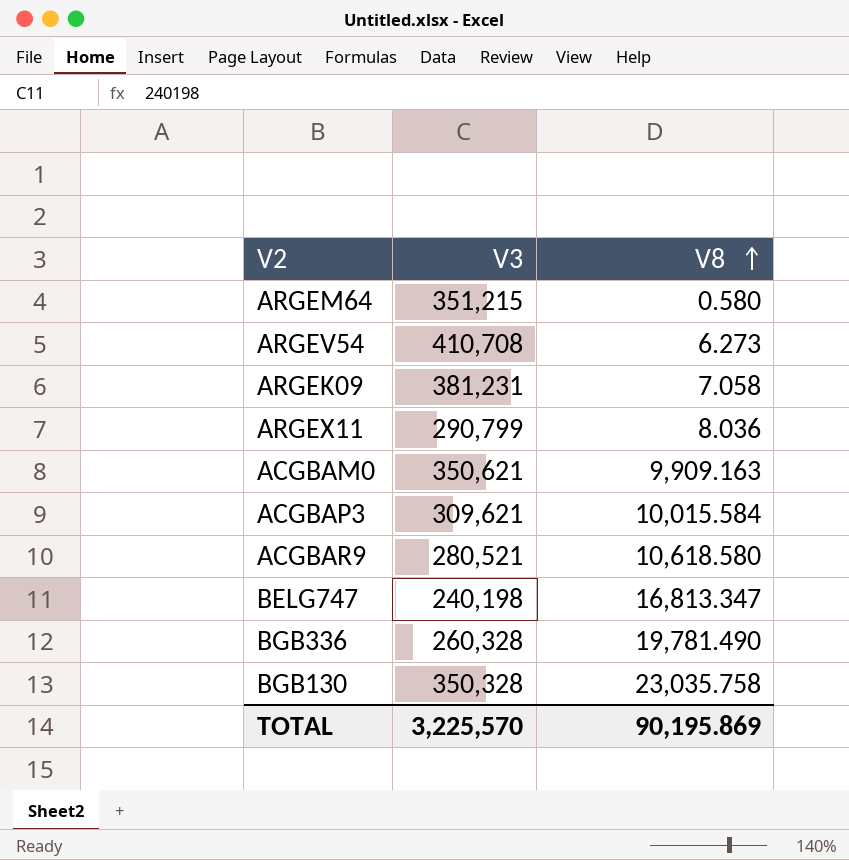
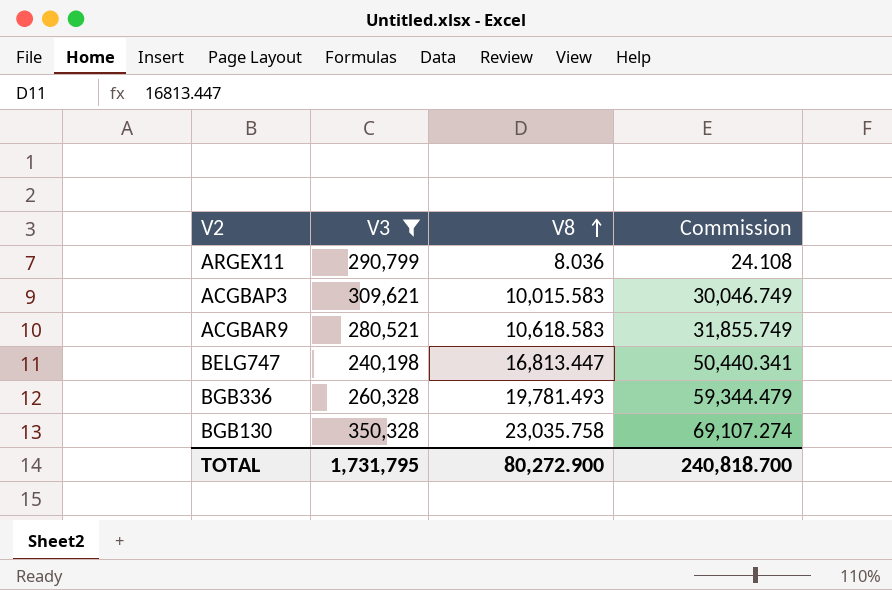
filter: none -> V3 <= 350,328
column Commission | formula: none -> [V8] * 3
ACGBAP3 | V8: 10,015.584 -> 10,015.583
ACGBAR9 | V8: 10,618.580 -> 10,618.583
BELG747 | V8: 16,813.347 -> 16,813.447
BGB336 | V8: 19,781.490 -> 19,781.493
TOTAL | V3: 3,225,570 -> 1,731,795
TOTAL | V8: 90,195.869 -> 80,272.900

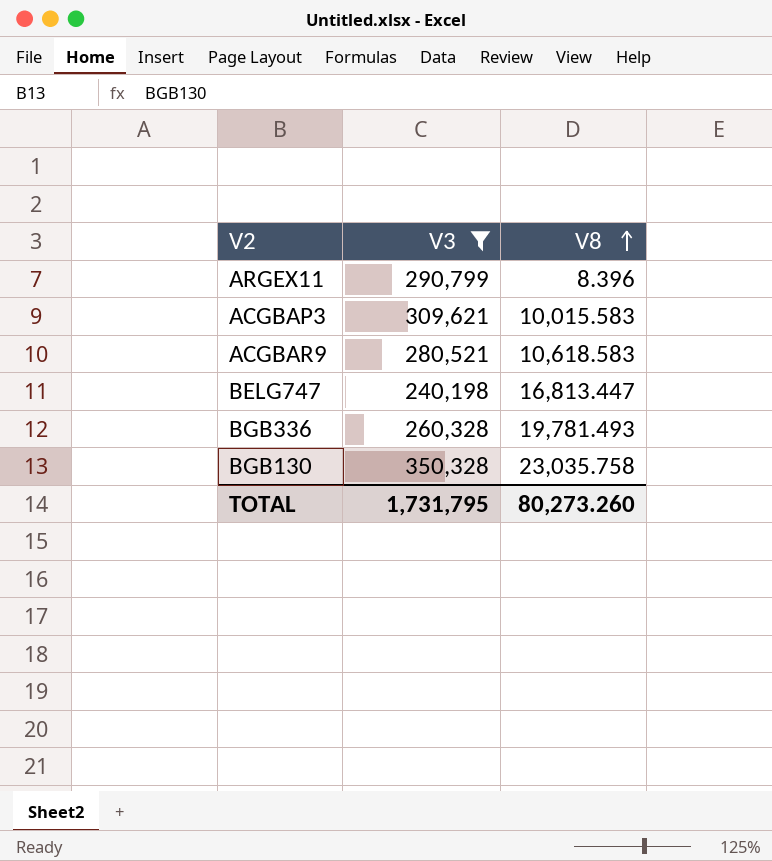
column Commission | formula: [V8] * 3 -> none
ARGEX11 | V8: 8.036 -> 8.396
TOTAL | V8: 80,272.900 -> 80,273.260

